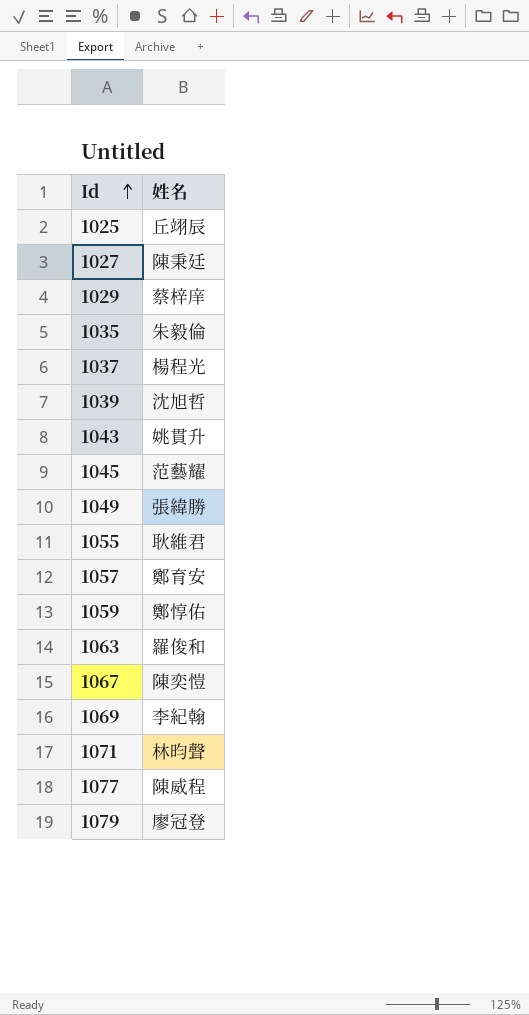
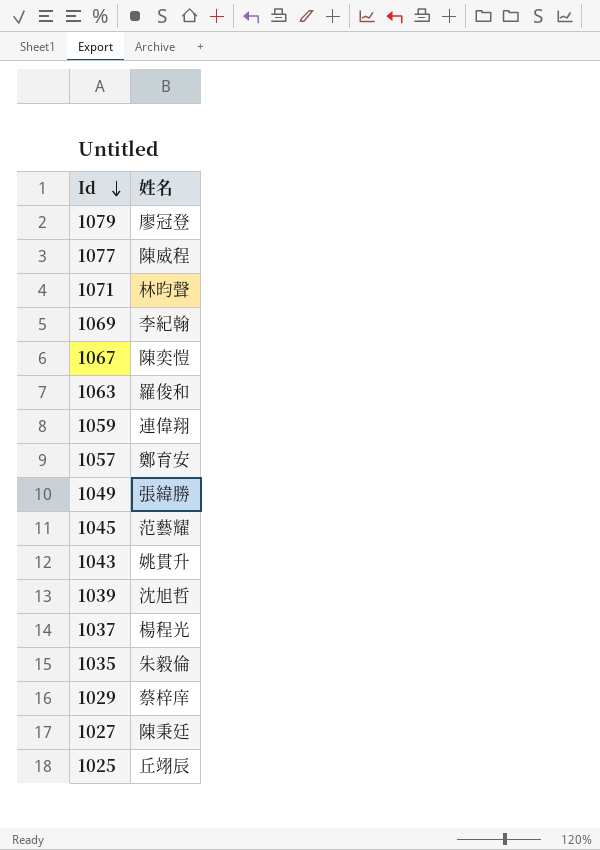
row order: Id ascending -> Id descending
row 1055: 耿維君 -> none
1059 | 姓名: 鄭惇佑 -> 連偉翔

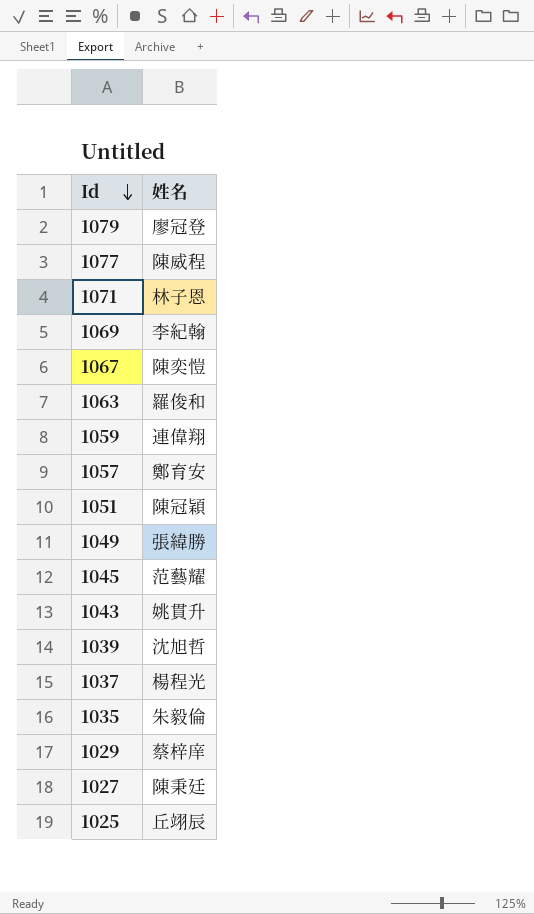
1071 | 姓名: 林昀聲 -> 林子恩
row 1051: none -> 陳冠穎

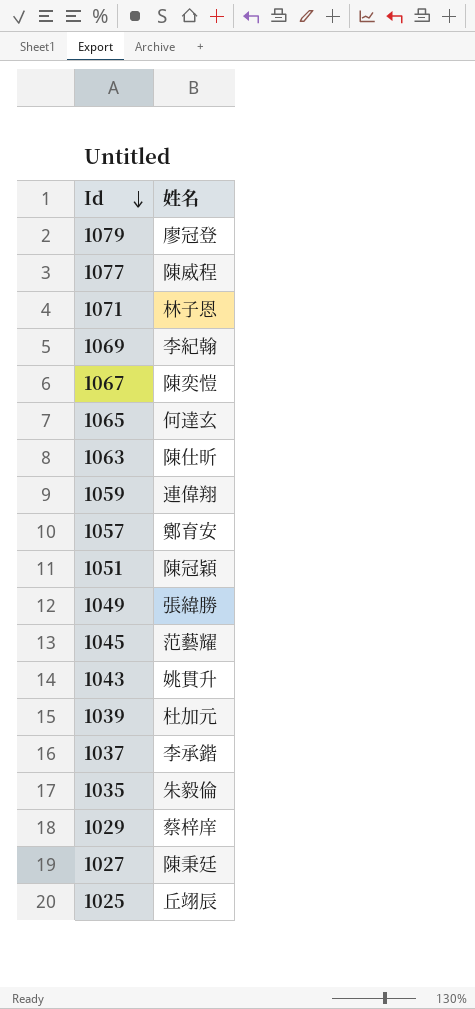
row 1065: none -> 何達玄
1063 | 姓名: 羅俊和 -> 陳仕昕
1039 | 姓名: 沈旭哲 -> 杜加元
1037 | 姓名: 楊程光 -> 李承鍇

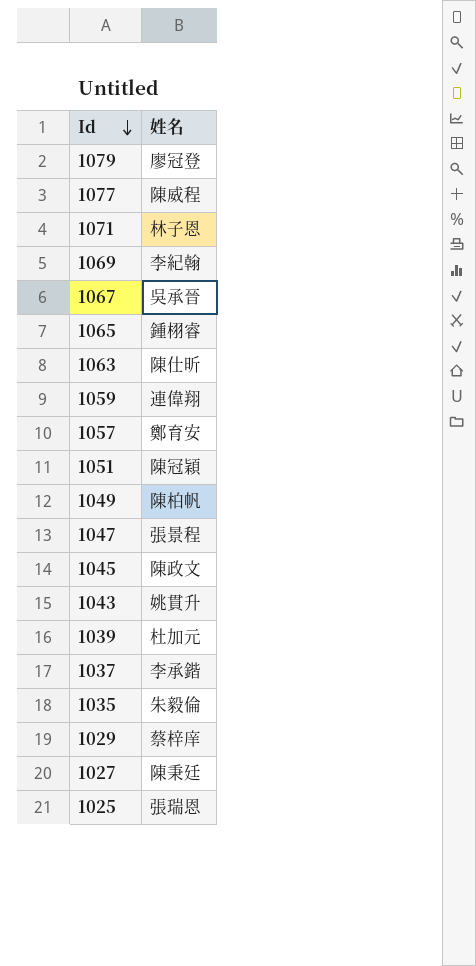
1067 | 姓名: 陳奕愷 -> 吳承晉
1065 | 姓名: 何達玄 -> 鍾栩睿
1049 | 姓名: 張緯勝 -> 陳柏帆
row 1047: none -> 張景程
1045 | 姓名: 范藝耀 -> 陳政文
1025 | 姓名: 丘翊辰 -> 張瑞恩

